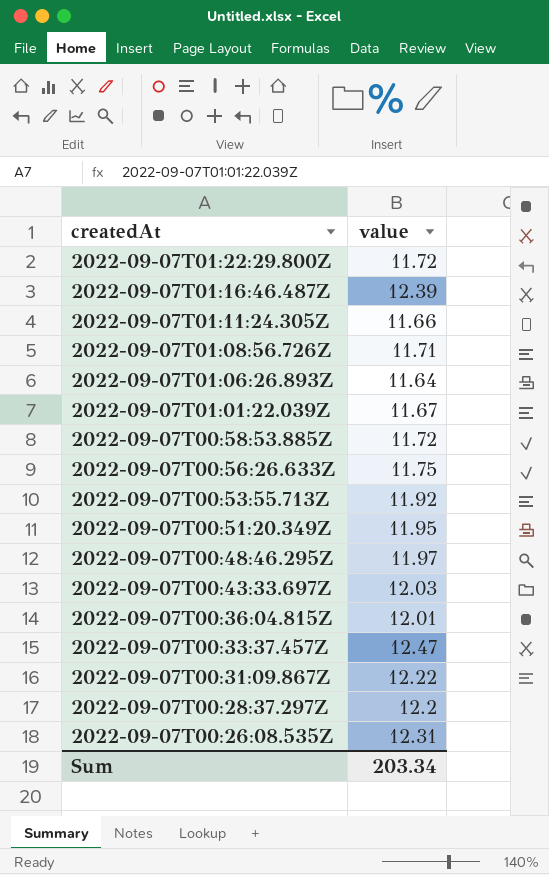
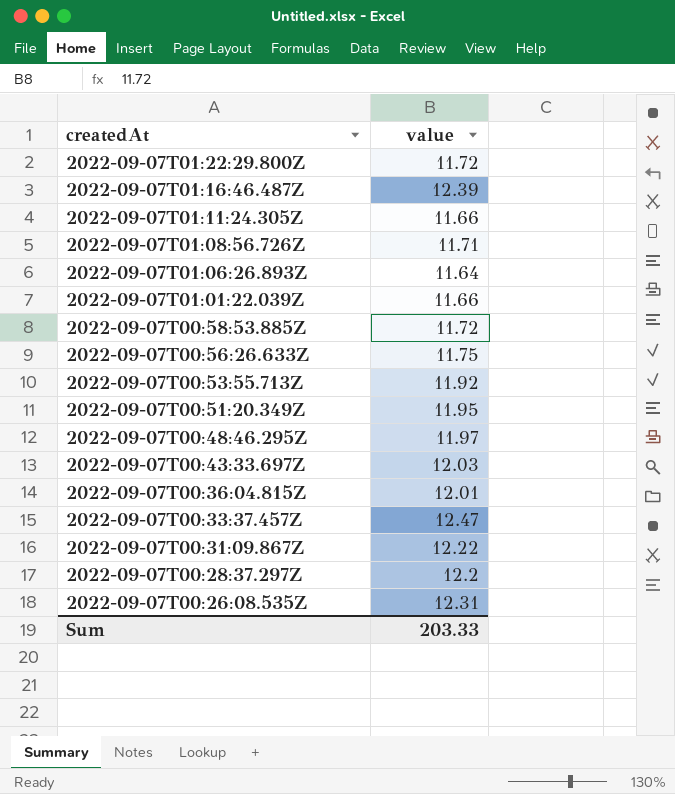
2022-09-07T01:01:22.039Z | value: 11.67 -> 11.66
Sum | value: 203.34 -> 203.33

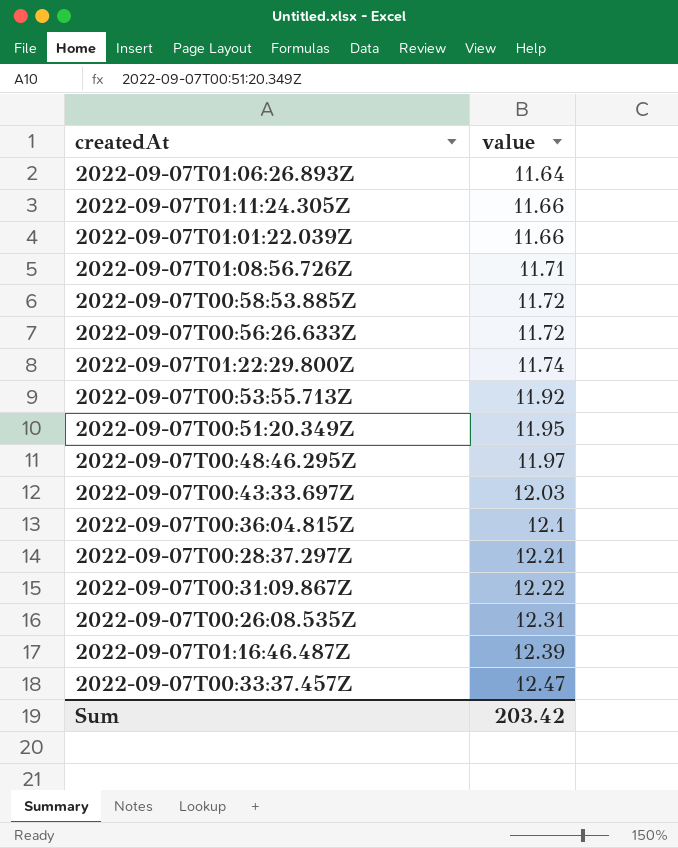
row order: createdAt descending -> value ascending
2022-09-07T00:56:26.633Z | value: 11.75 -> 11.72
2022-09-07T01:22:29.800Z | value: 11.72 -> 11.74
2022-09-07T00:36:04.815Z | value: 12.01 -> 12.1
2022-09-07T00:28:37.297Z | value: 12.2 -> 12.21
Sum | value: 203.33 -> 203.42

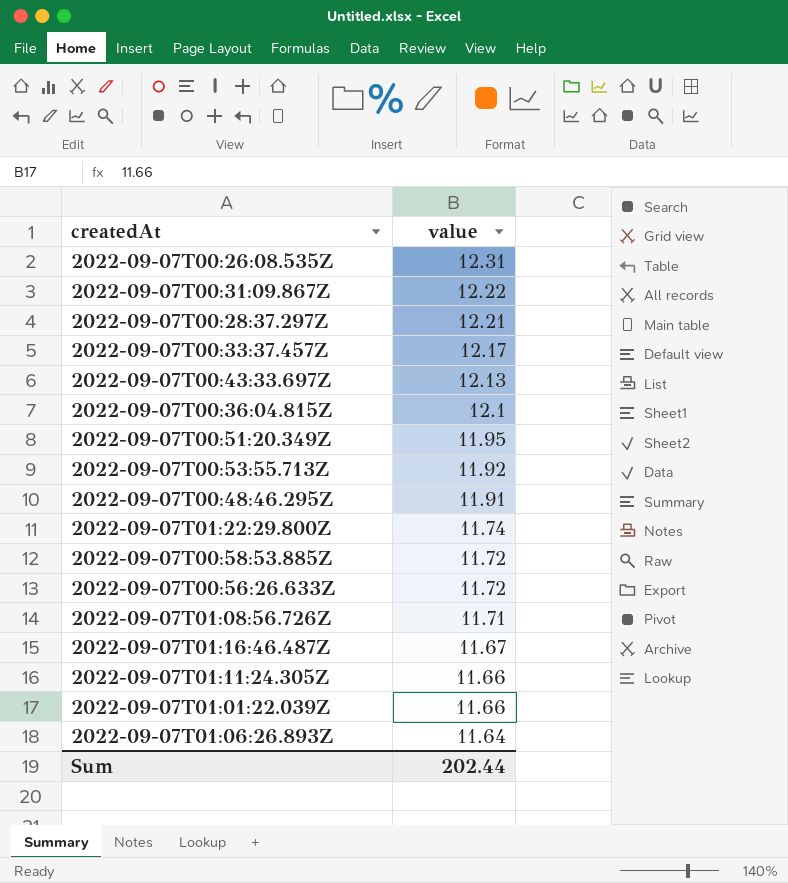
row order: value ascending -> value descending
2022-09-07T00:33:37.457Z | value: 12.47 -> 12.17
2022-09-07T00:43:33.697Z | value: 12.03 -> 12.13
2022-09-07T00:48:46.295Z | value: 11.97 -> 11.91
2022-09-07T01:16:46.487Z | value: 12.39 -> 11.67
Sum | value: 203.42 -> 202.44

